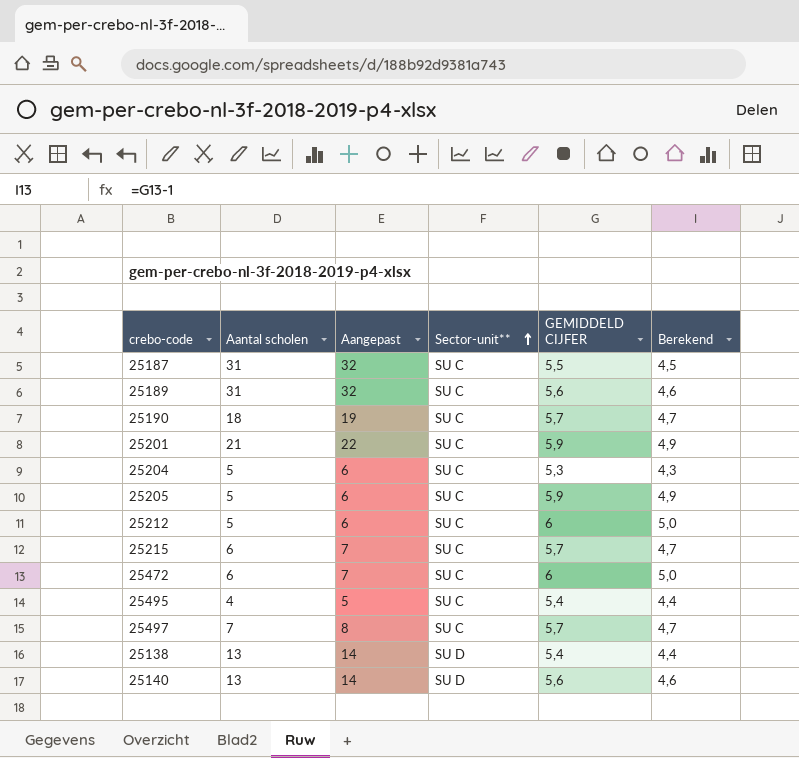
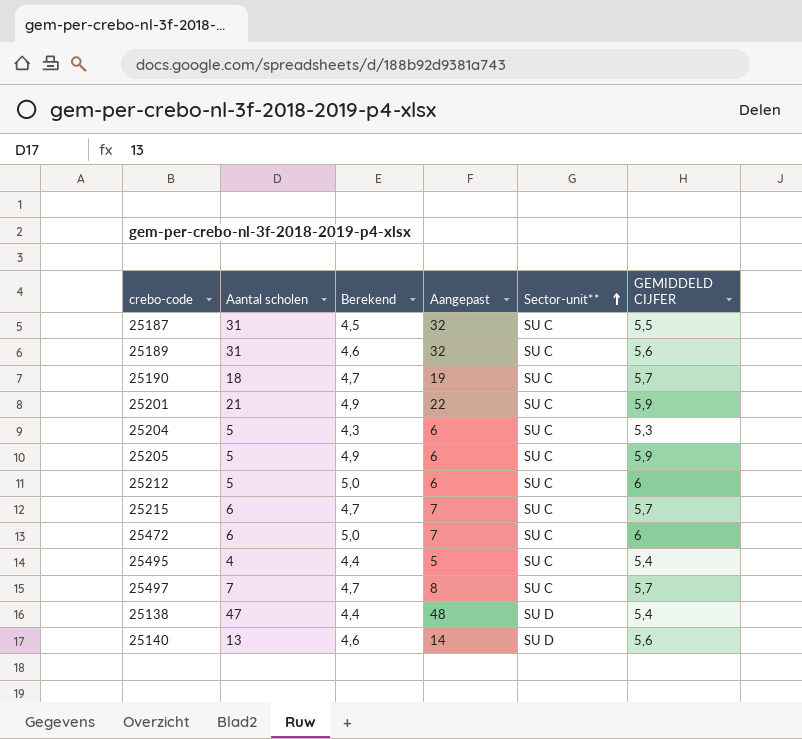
column Berekend | position: 6 -> 3
25138 | Aantal scholen: 13 -> 47
25138 | Aangepast: 14 -> 48

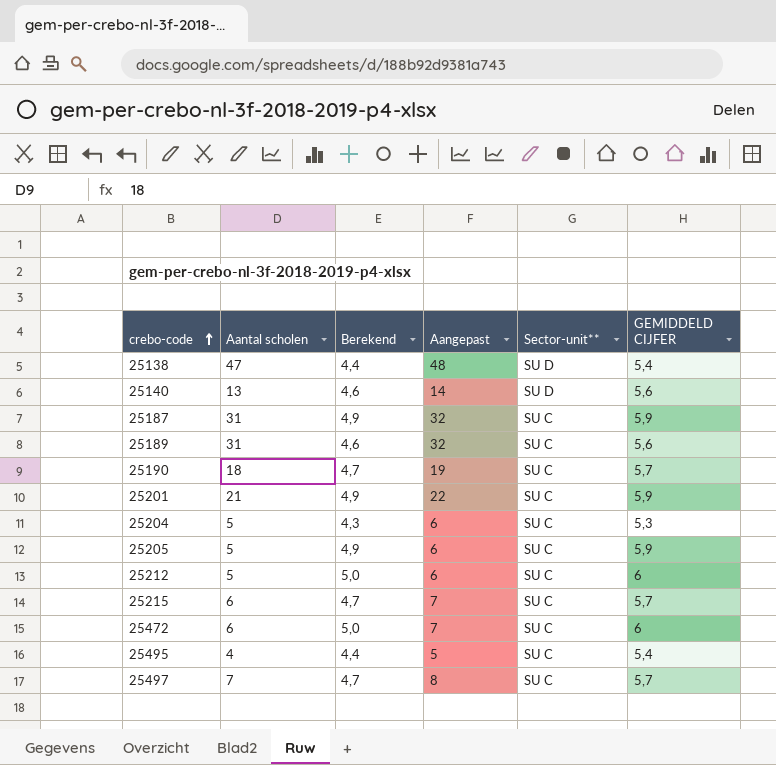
row order: Sector-unit** ascending -> crebo-code ascending
25187 | Berekend: 4,5 -> 4,9
25187 | GEMIDDELD CIJFER: 5,5 -> 5,9

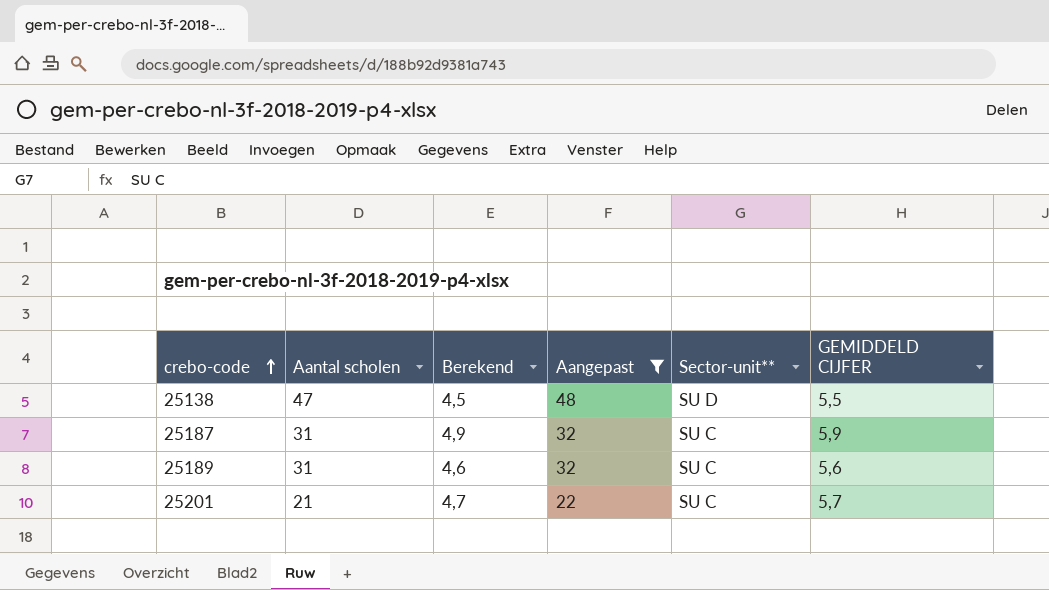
filter: none -> Aangepast >= 22
25138 | Berekend: 4,4 -> 4,5
25138 | GEMIDDELD CIJFER: 5,4 -> 5,5
25201 | Berekend: 4,9 -> 4,7
25201 | GEMIDDELD CIJFER: 5,9 -> 5,7

